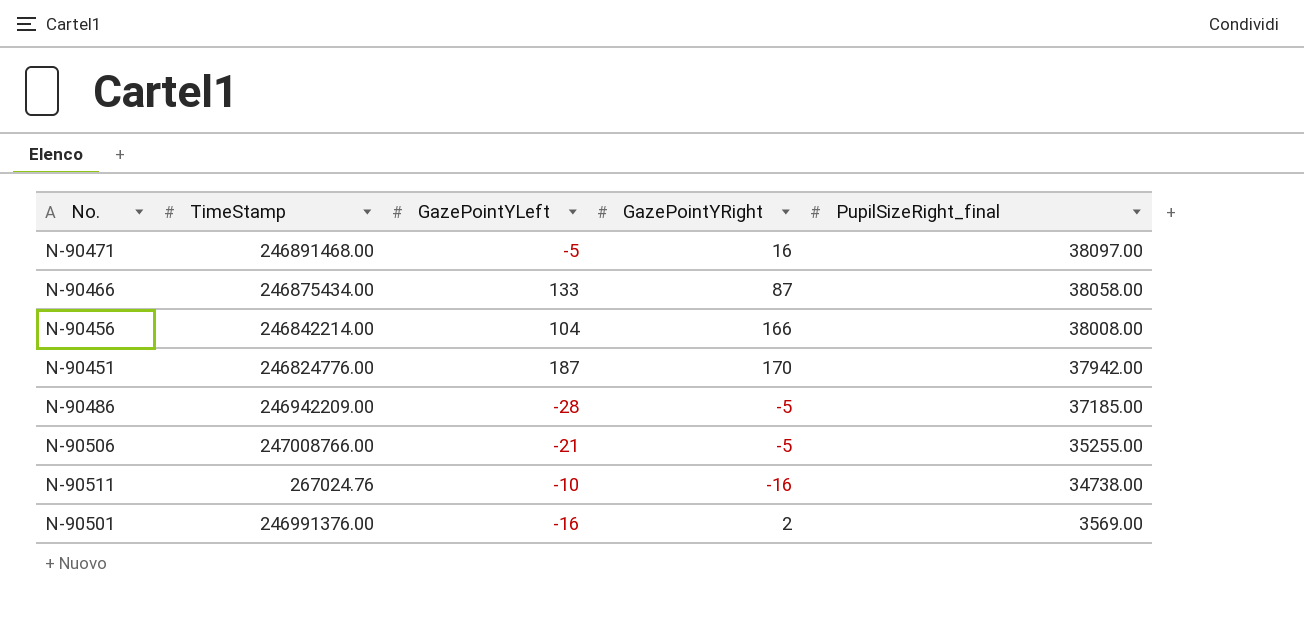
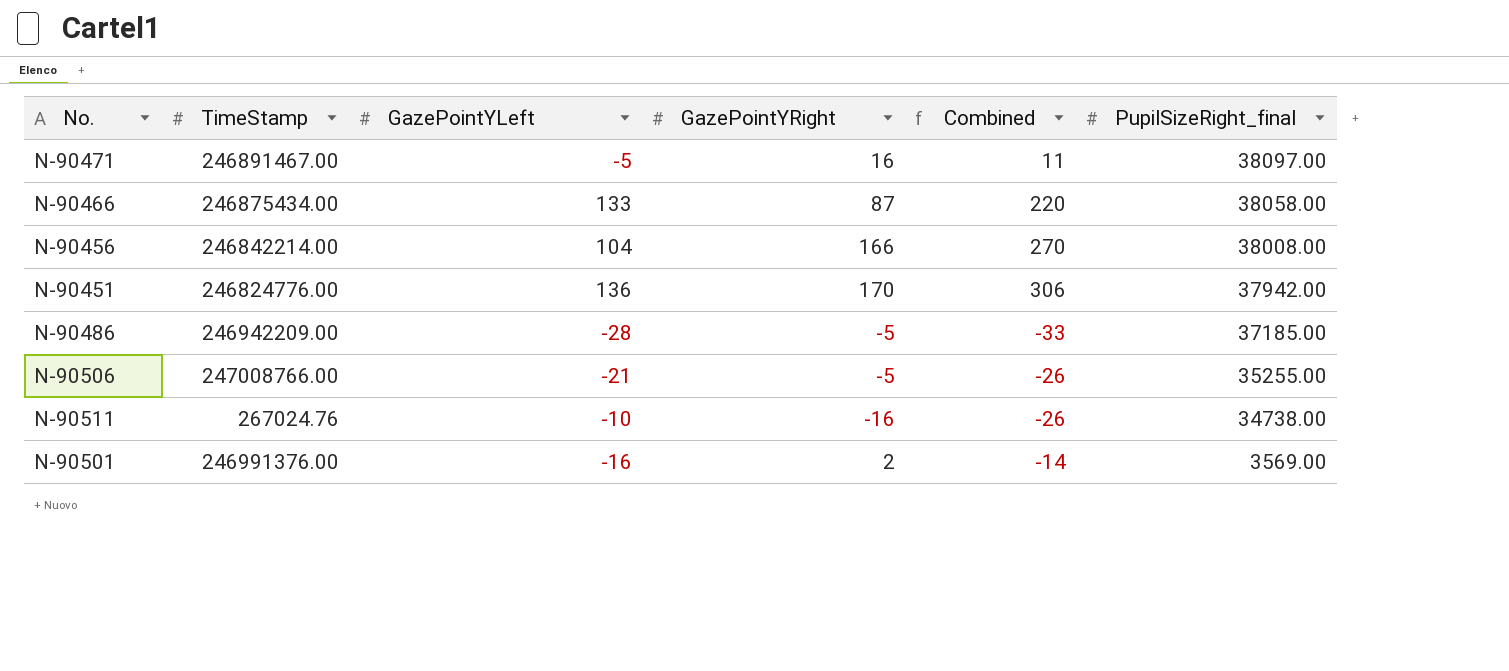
column Combined | formula: none -> [GazePointYLeft] + [GazePointYRight]
N-90471 | TimeStamp: 246891468.00 -> 246891467.00
N-90451 | GazePointYLeft: 187 -> 136

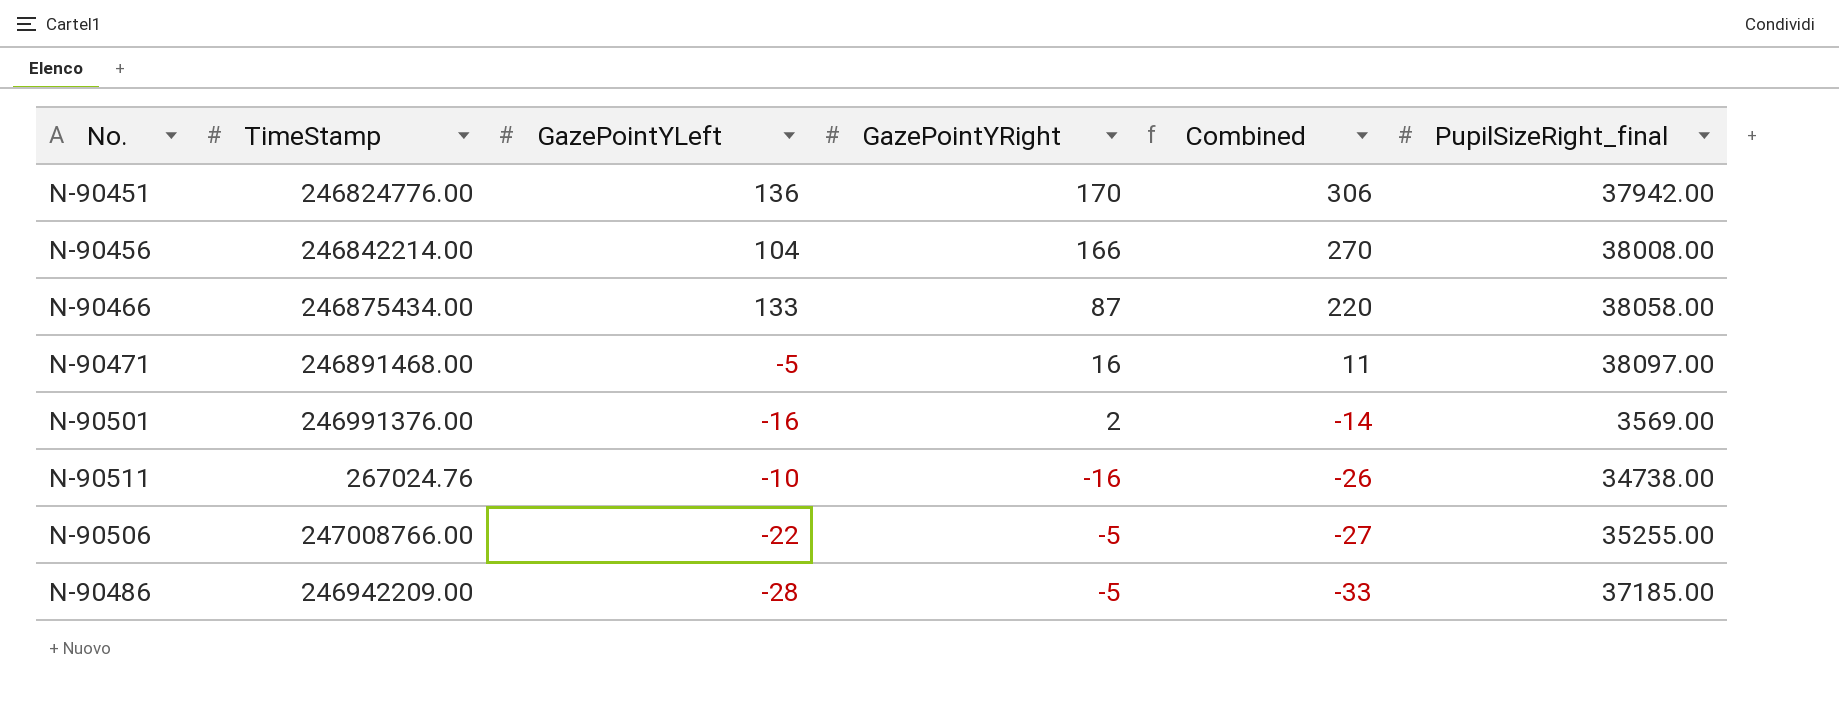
row order: PupilSizeRight_final descending -> Combined descending
N-90471 | TimeStamp: 246891467.00 -> 246891468.00
N-90506 | GazePointYLeft: -21 -> -22
N-90506 | Combined: -26 -> -27

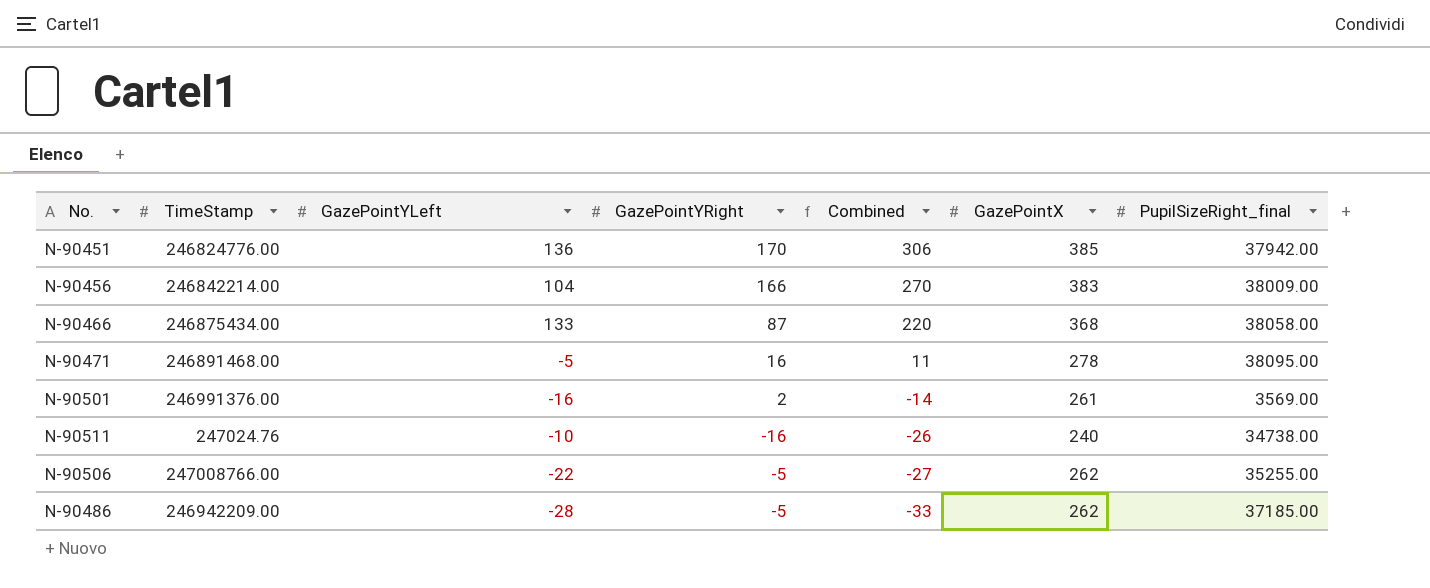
column GazePointX | position: none -> 6
N-90456 | PupilSizeRight_final: 38008.00 -> 38009.00
N-90471 | PupilSizeRight_final: 38097.00 -> 38095.00
N-90511 | TimeStamp: 267024.76 -> 247024.76

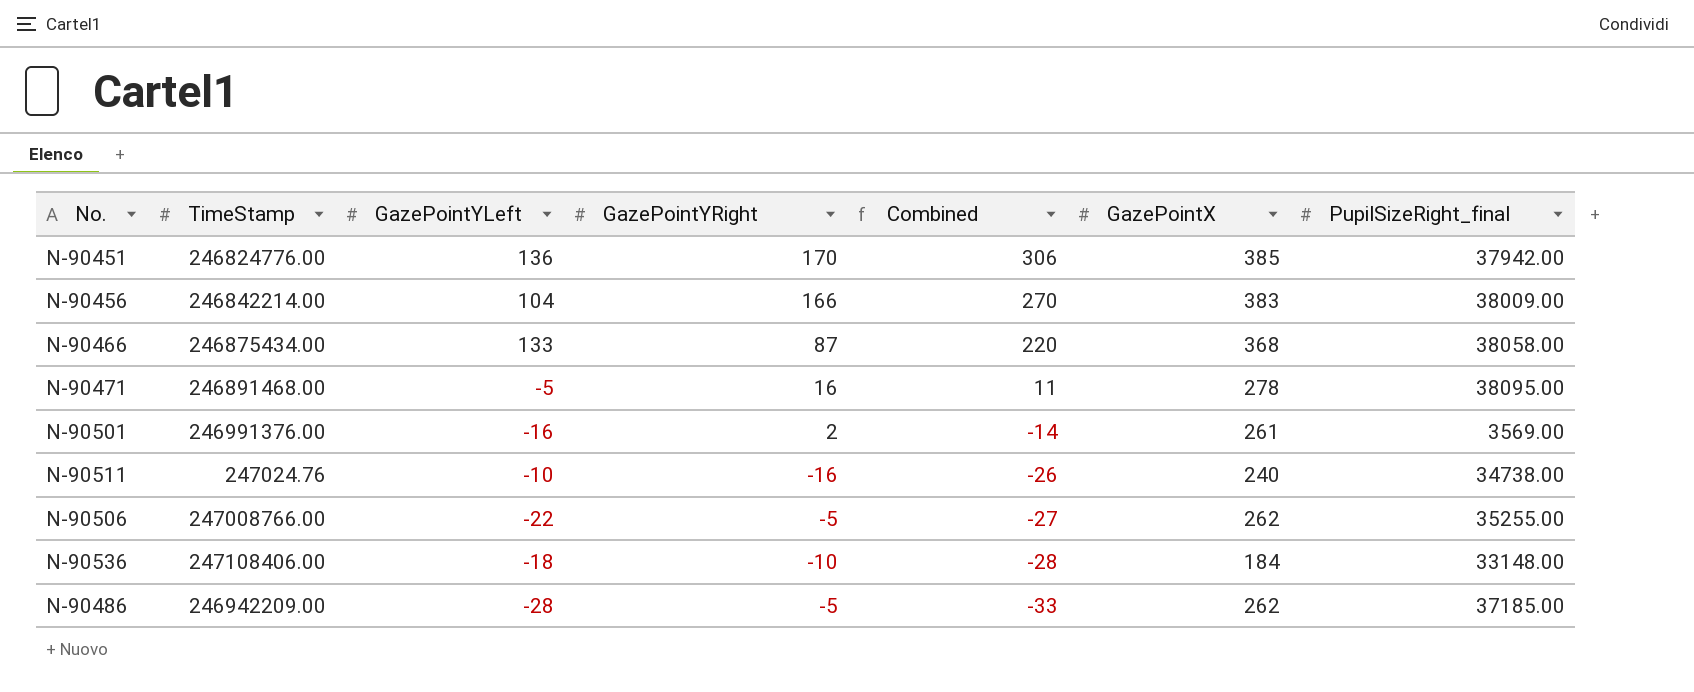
row N-90536: none -> 247108406.00 | -18 | -10 | -28 | 184 | 33148.00

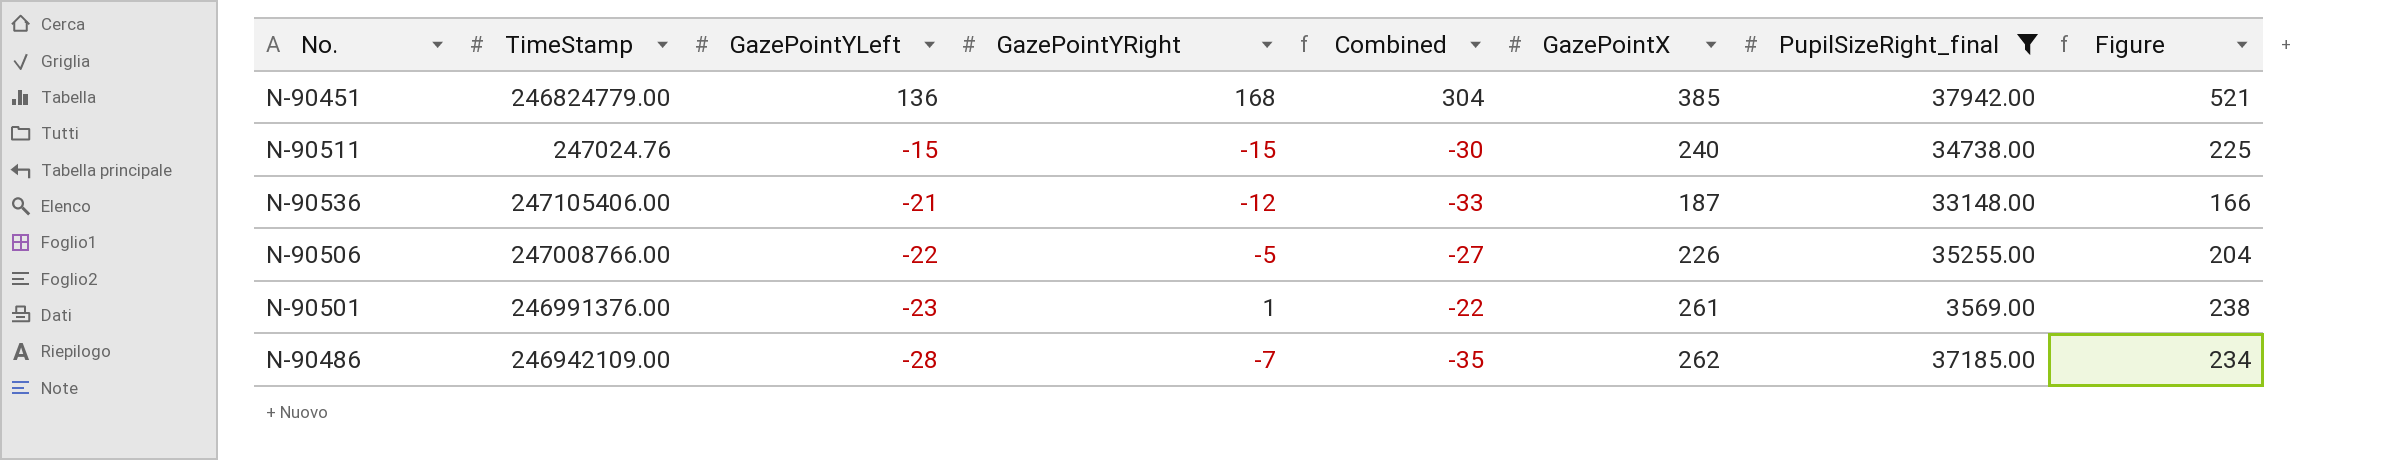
filter: none -> PupilSizeRight_final <= 37942.00
row order: Combined descending -> GazePointYLeft descending
column Figure | formula: none -> [GazePointYLeft] + [GazePointX]
N-90451 | TimeStamp: 246824776.00 -> 246824779.00
N-90451 | GazePointYRight: 170 -> 168
N-90451 | Combined: 306 -> 304
N-90511 | GazePointYLeft: -10 -> -15
N-90511 | GazePointYRight: -16 -> -15
N-90511 | Combined: -26 -> -30
N-90536 | TimeStamp: 247108406.00 -> 247105406.00
N-90536 | GazePointYLeft: -18 -> -21
N-90536 | GazePointYRight: -10 -> -12
N-90536 | Combined: -28 -> -33
N-90536 | GazePointX: 184 -> 187
N-90506 | GazePointX: 262 -> 226
N-90501 | GazePointYLeft: -16 -> -23
N-90501 | GazePointYRight: 2 -> 1
N-90501 | Combined: -14 -> -22
N-90486 | TimeStamp: 246942209.00 -> 246942109.00
N-90486 | GazePointYRight: -5 -> -7
N-90486 | Combined: -33 -> -35

